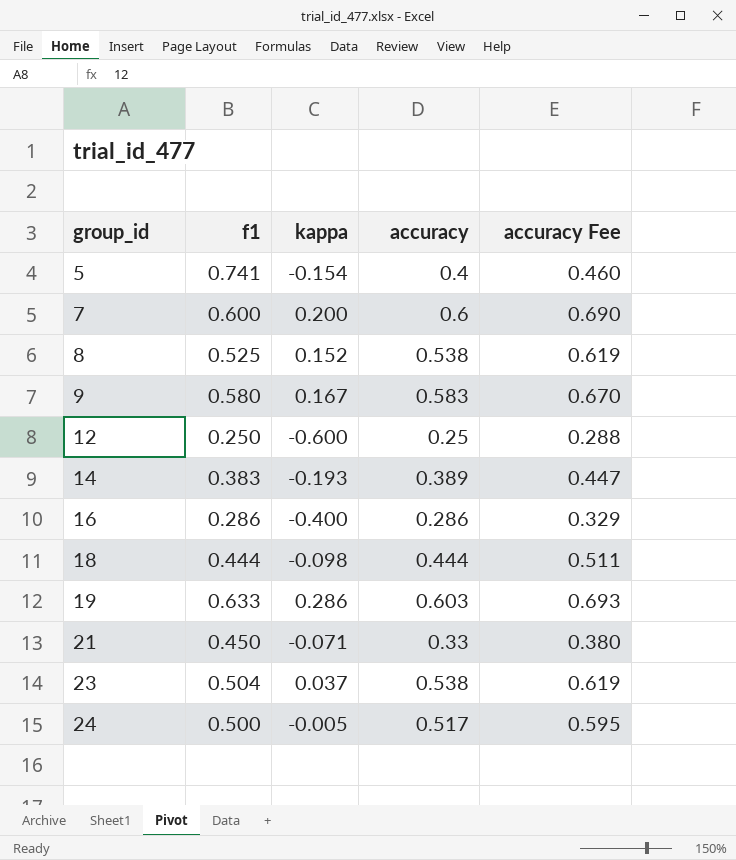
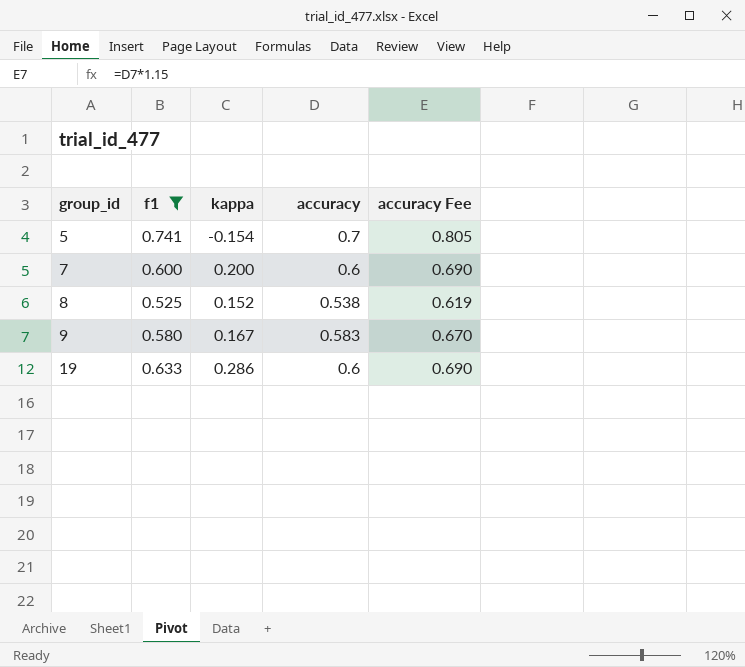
filter: none -> f1 >= 0.525
5 | accuracy: 0.4 -> 0.7
5 | accuracy Fee: 0.460 -> 0.805
19 | accuracy: 0.603 -> 0.6
19 | accuracy Fee: 0.693 -> 0.690

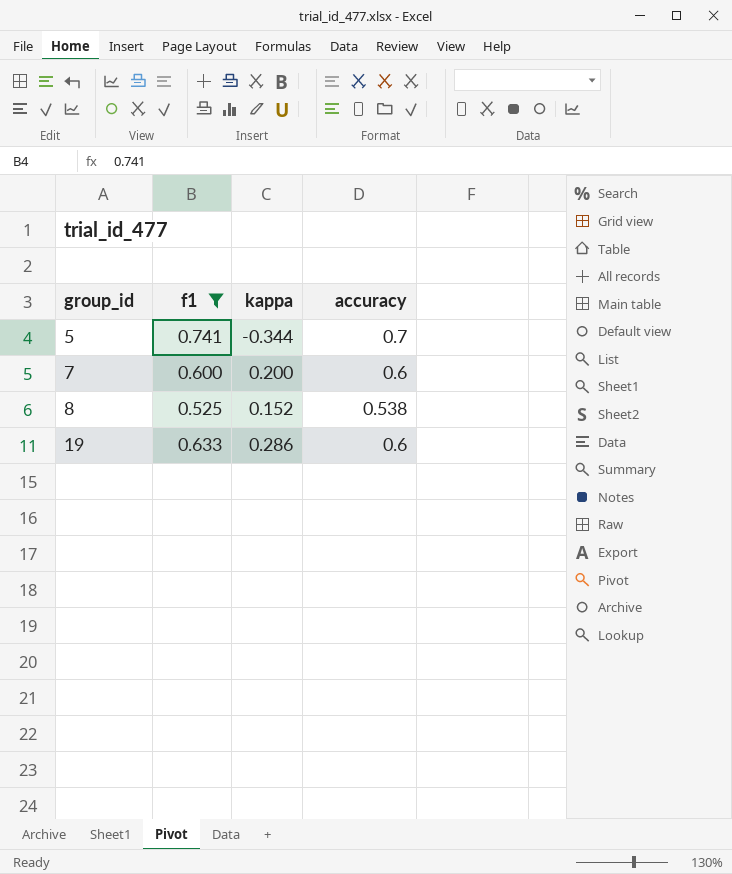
column accuracy Fee | formula: [accuracy] * 1.15 -> none
row 9: 0.580 | 0.167 | 0.583 | 0.670 -> none
5 | kappa: -0.154 -> -0.344

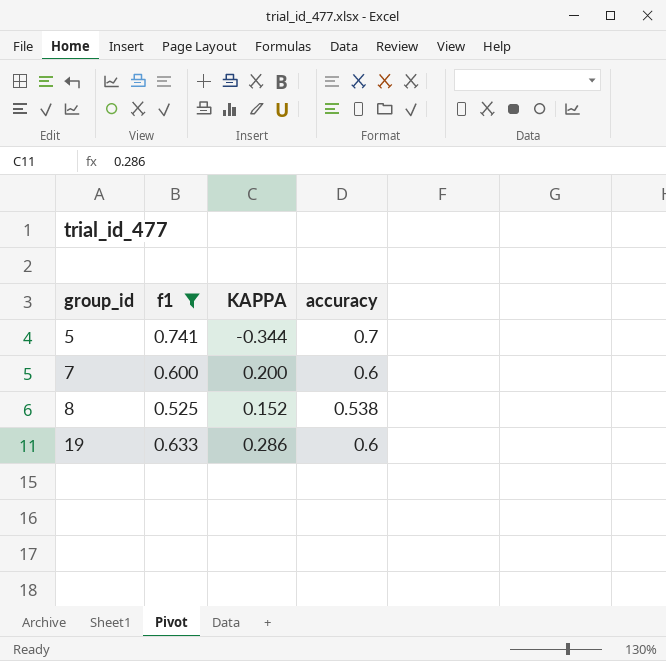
column name: kappa -> KAPPA

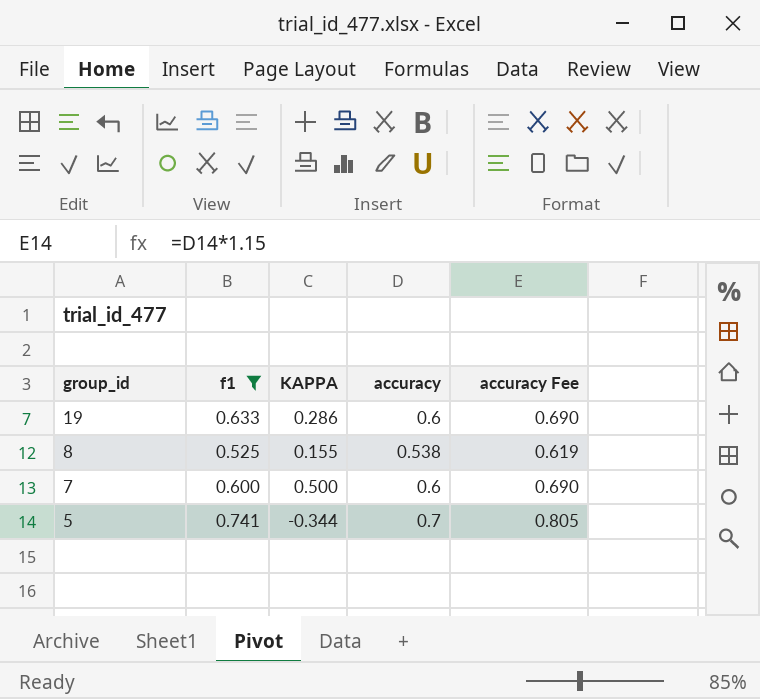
row order: group_id ascending -> group_id descending
column accuracy Fee | formula: none -> [accuracy] * 1.15
8 | KAPPA: 0.152 -> 0.155
7 | KAPPA: 0.200 -> 0.500

